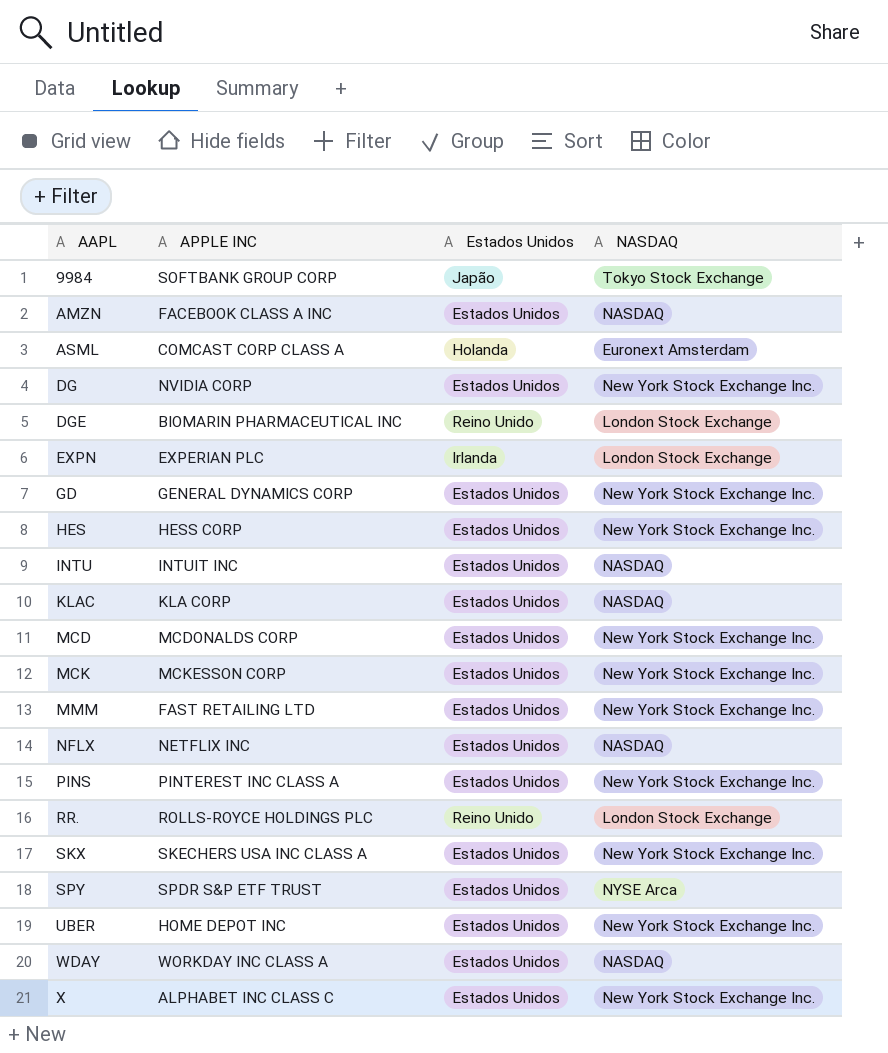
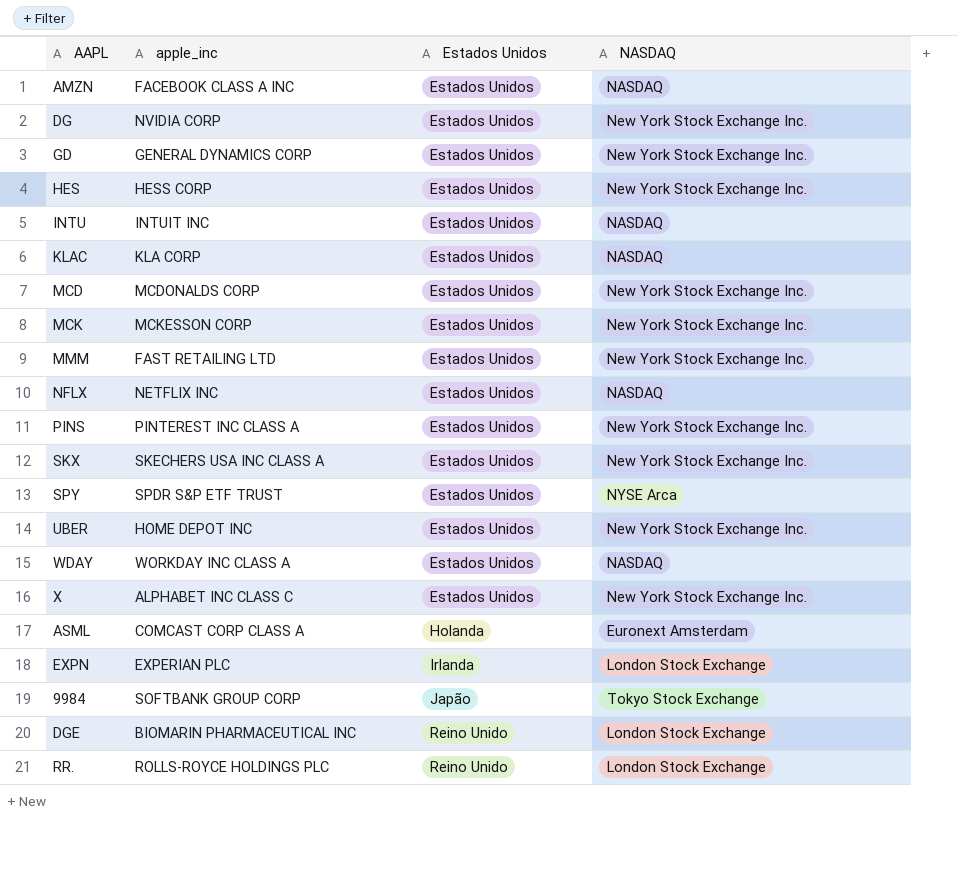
row order: AAPL ascending -> Estados Unidos ascending
column name: APPLE INC -> apple_inc

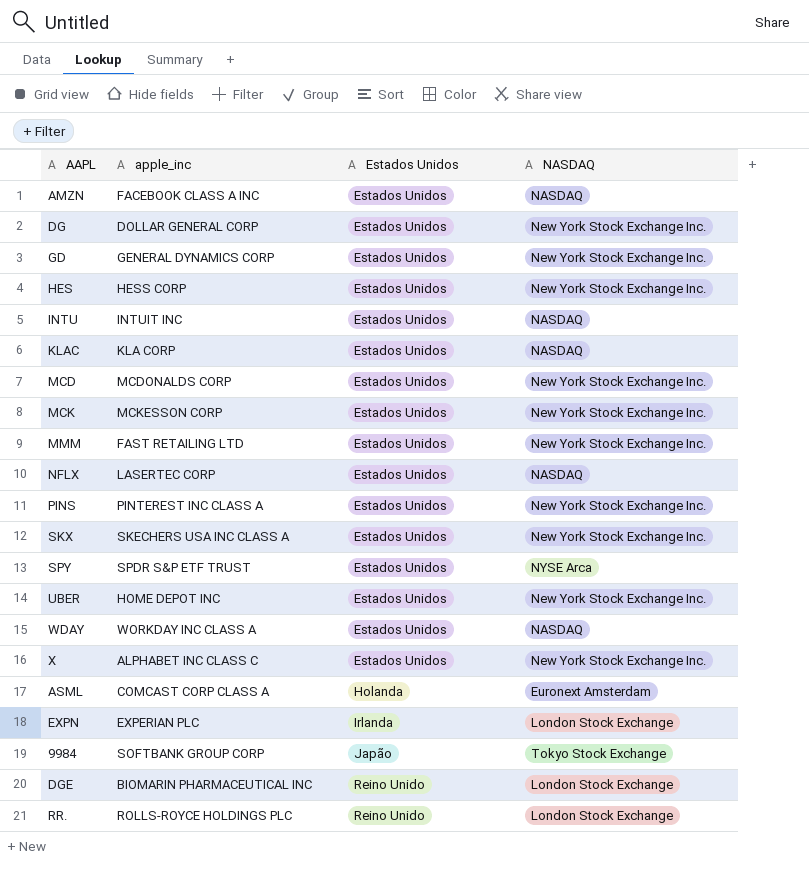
DG | apple_inc: NVIDIA CORP -> DOLLAR GENERAL CORP
NFLX | apple_inc: NETFLIX INC -> LASERTEC CORP

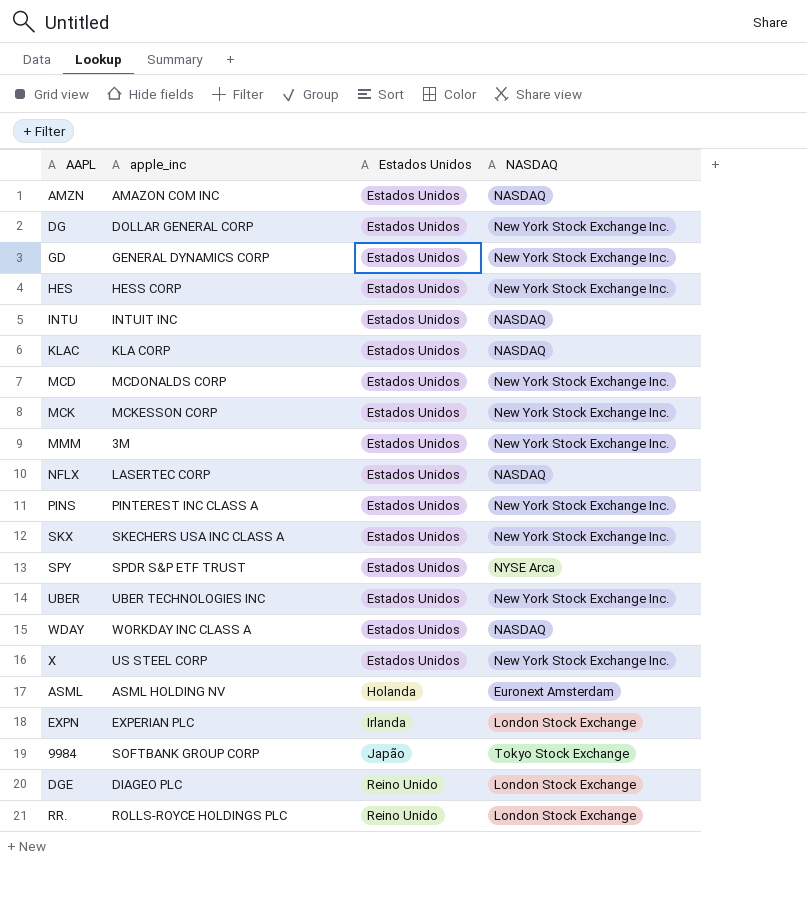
AMZN | apple_inc: FACEBOOK CLASS A INC -> AMAZON COM INC
MMM | apple_inc: FAST RETAILING LTD -> 3M
UBER | apple_inc: HOME DEPOT INC -> UBER TECHNOLOGIES INC
X | apple_inc: ALPHABET INC CLASS C -> US STEEL CORP
ASML | apple_inc: COMCAST CORP CLASS A -> ASML HOLDING NV
DGE | apple_inc: BIOMARIN PHARMACEUTICAL INC -> DIAGEO PLC

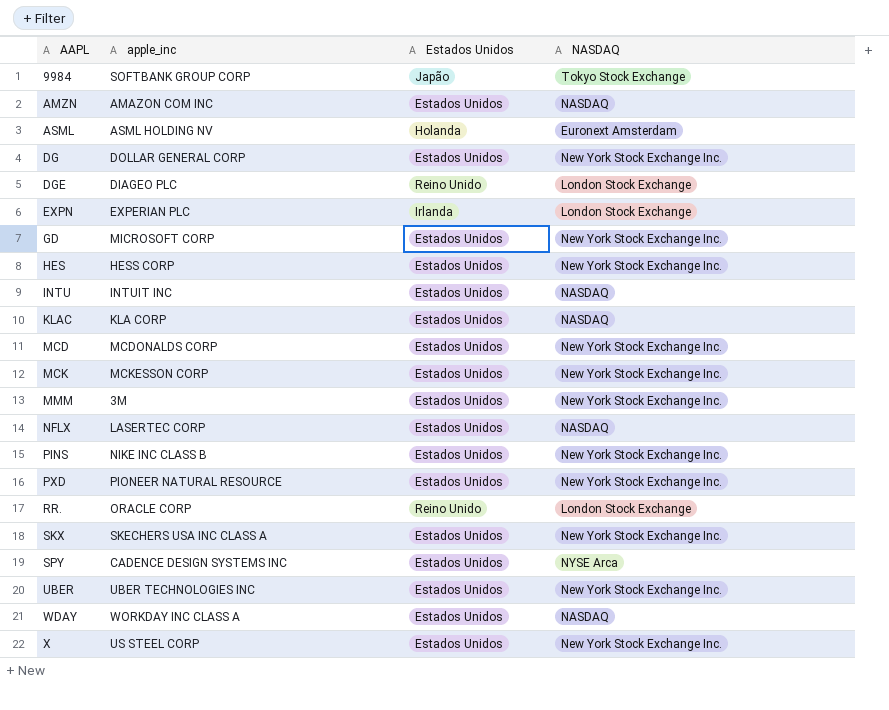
row order: Estados Unidos ascending -> AAPL ascending
GD | apple_inc: GENERAL DYNAMICS CORP -> MICROSOFT CORP
PINS | apple_inc: PINTEREST INC CLASS A -> NIKE INC CLASS B
row PXD: none -> PIONEER NATURAL RESOURCE | Estados Unidos | New York Stock Exchange Inc.
RR. | apple_inc: ROLLS-ROYCE HOLDINGS PLC -> ORACLE CORP
SPY | apple_inc: SPDR S&P ETF TRUST -> CADENCE DESIGN SYSTEMS INC

